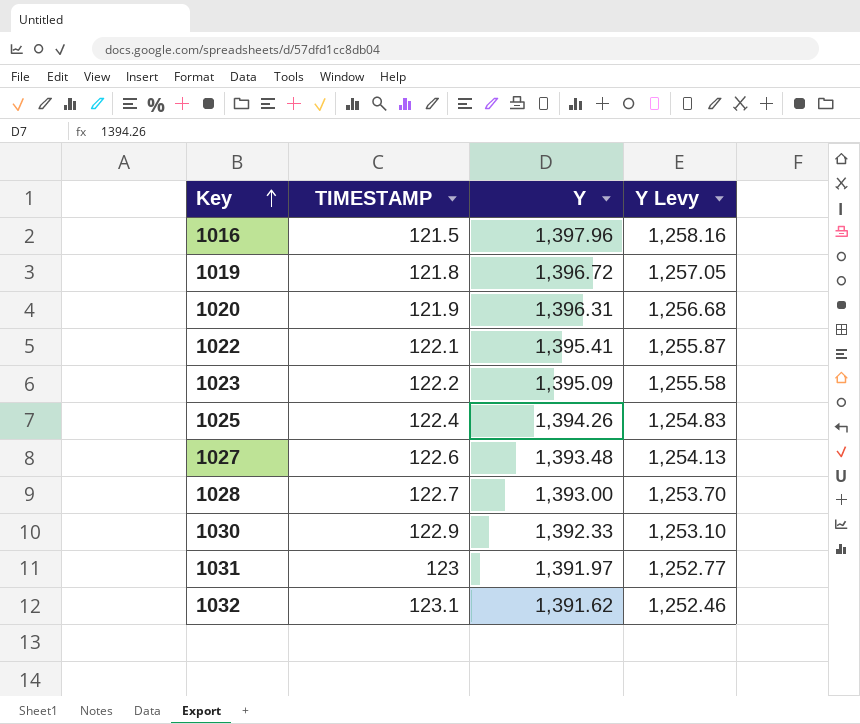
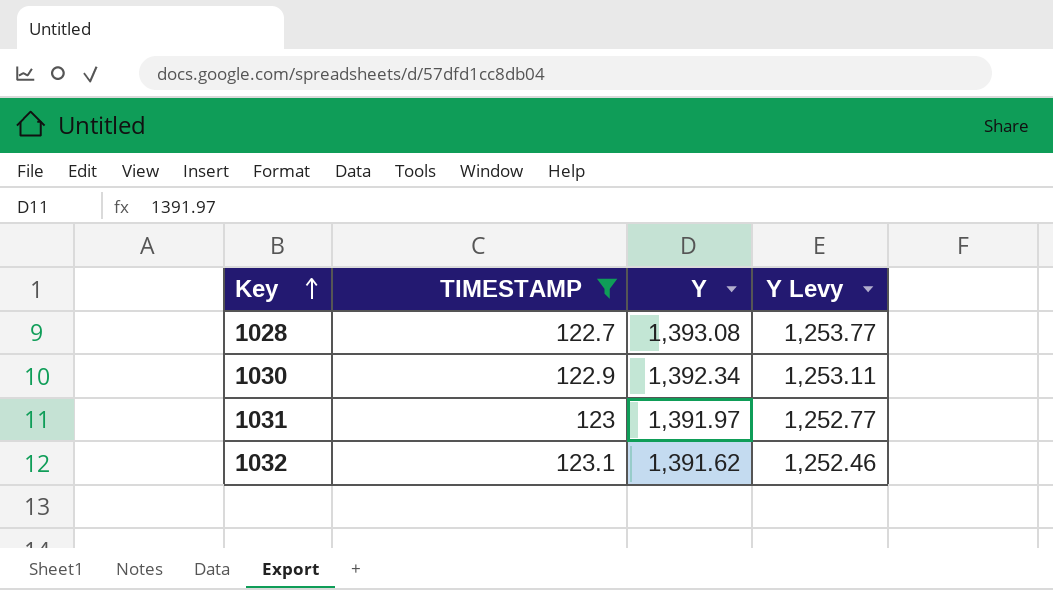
filter: none -> TIMESTAMP >= 122.7
1028 | Y: 1,393.00 -> 1,393.08
1028 | Y Levy: 1,253.70 -> 1,253.77
1030 | Y: 1,392.33 -> 1,392.34
1030 | Y Levy: 1,253.10 -> 1,253.11

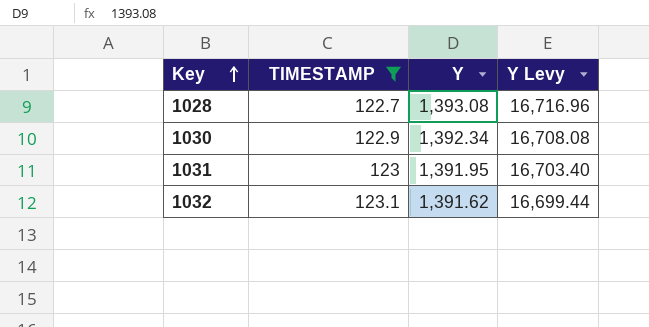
column Y Levy | formula: [Y] * 0.9 -> [Y] * 12
1031 | Y: 1,391.97 -> 1,391.95

